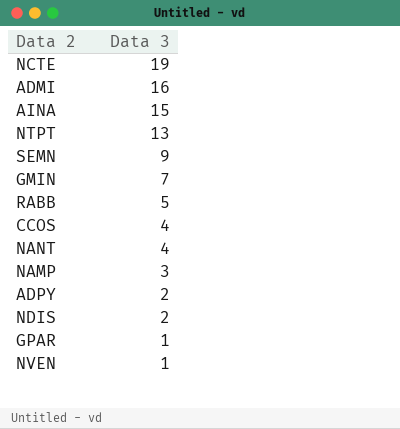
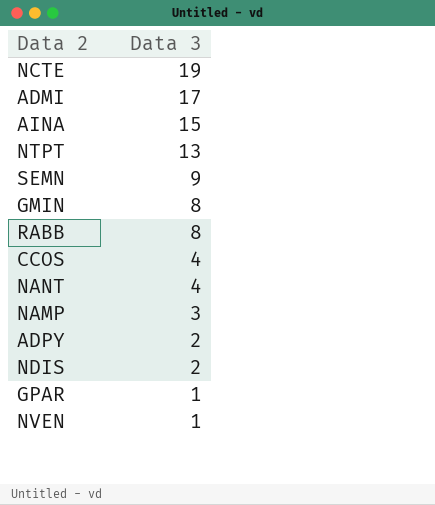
ADMI | Data 3: 16 -> 17
GMIN | Data 3: 7 -> 8
RABB | Data 3: 5 -> 8

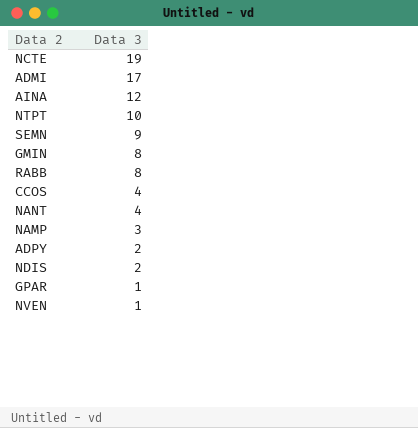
AINA | Data 3: 15 -> 12
NTPT | Data 3: 13 -> 10

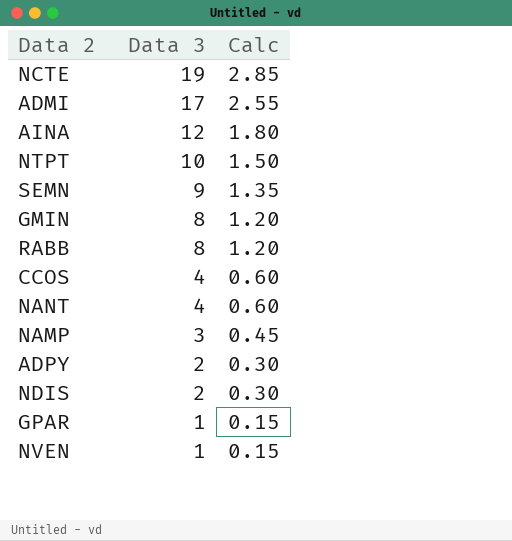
column Calc | formula: none -> [Data 3] * 0.15

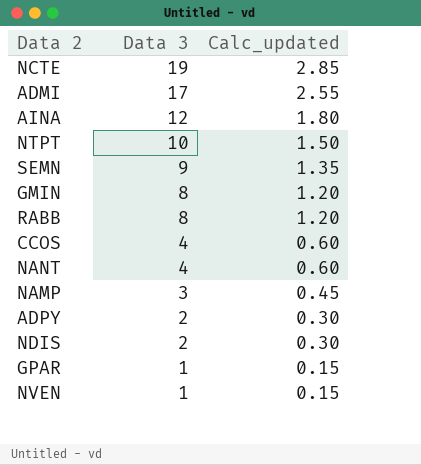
column name: Calc -> Calc_updated

